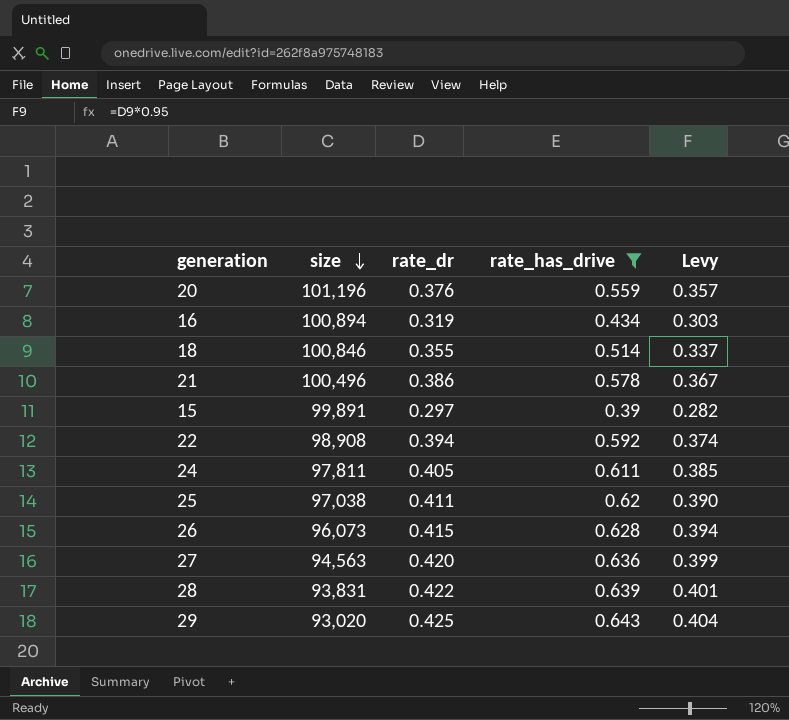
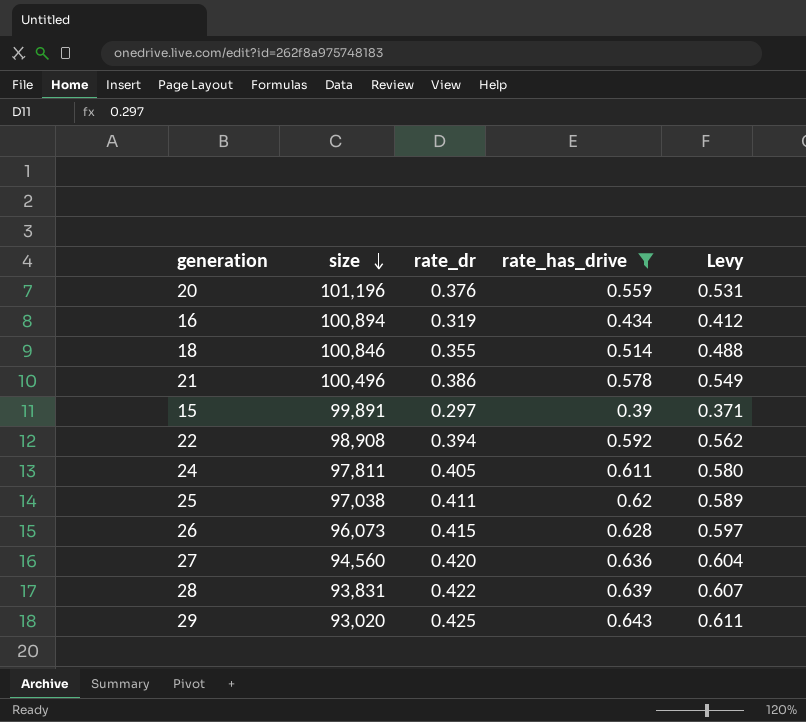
column Levy | formula: [rate_dr] * 0.95 -> [rate_has_drive] * 0.95
27 | size: 94,563 -> 94,560

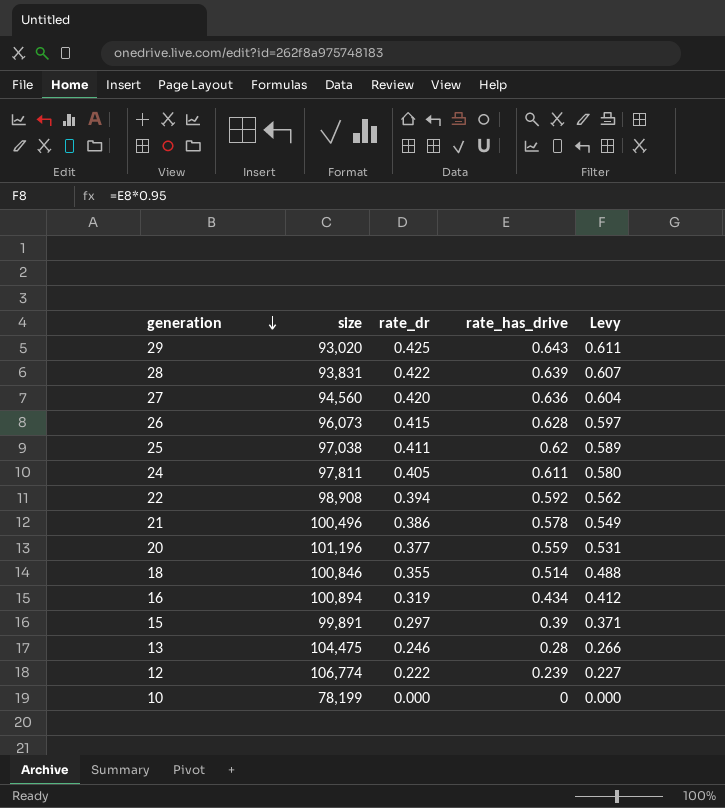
filter: rate_has_drive >= 0.39 -> none
row order: size descending -> generation descending
20 | rate_dr: 0.376 -> 0.377

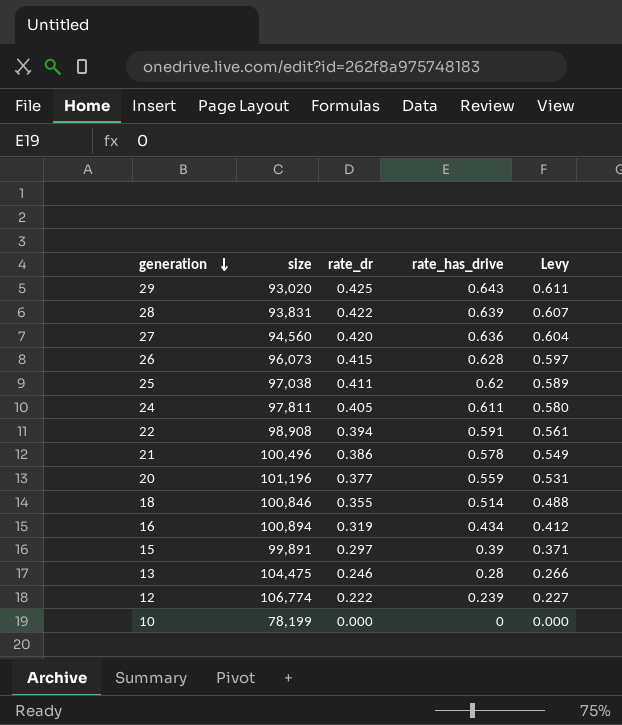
22 | rate_has_drive: 0.592 -> 0.591
22 | Levy: 0.562 -> 0.561

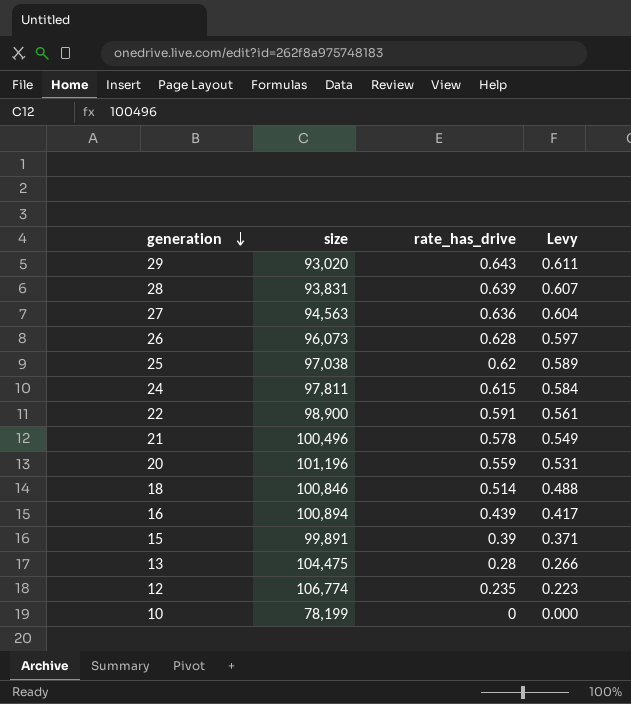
column rate_dr | position: 3 -> none
27 | size: 94,560 -> 94,563
24 | rate_has_drive: 0.611 -> 0.615
24 | Levy: 0.580 -> 0.584
22 | size: 98,908 -> 98,900
16 | rate_has_drive: 0.434 -> 0.439
16 | Levy: 0.412 -> 0.417
12 | rate_has_drive: 0.239 -> 0.235
12 | Levy: 0.227 -> 0.223

